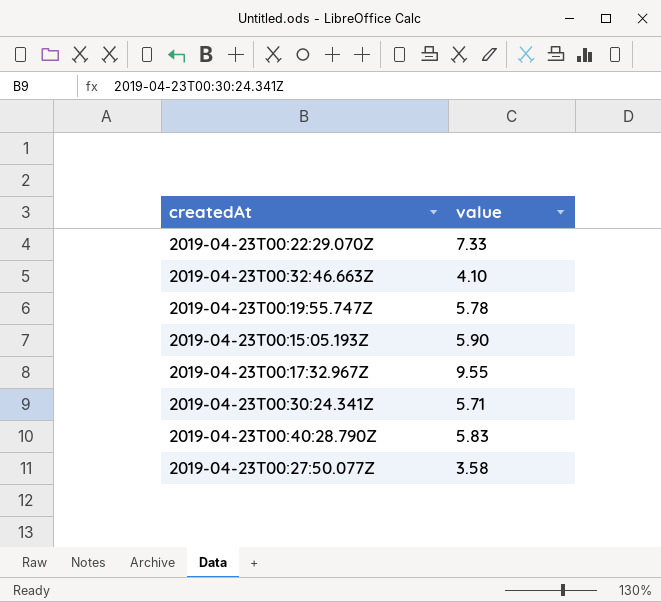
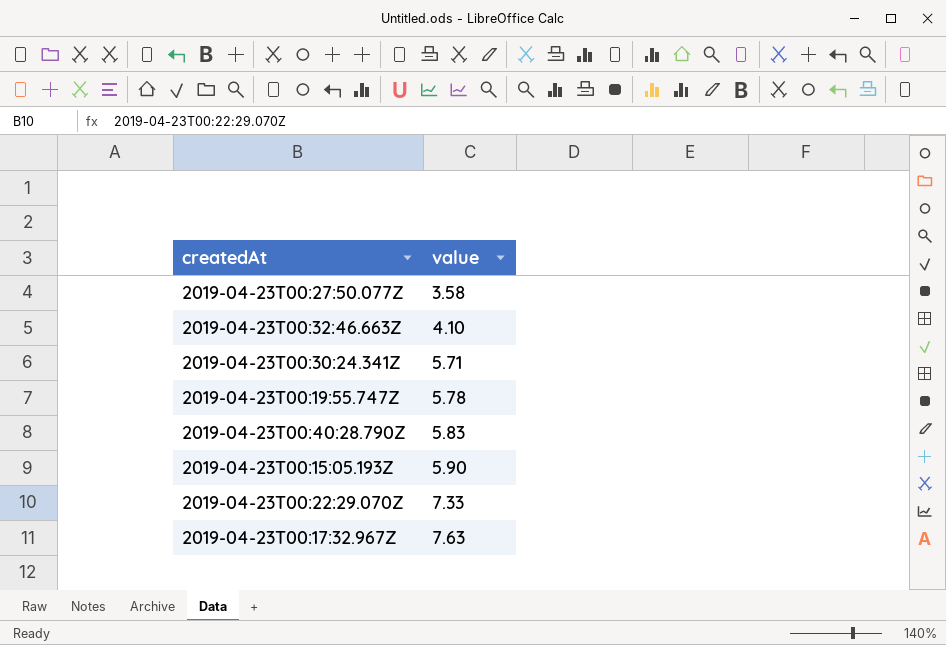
row order: none -> value ascending
2019-04-23T00:17:32.967Z | value: 9.55 -> 7.63

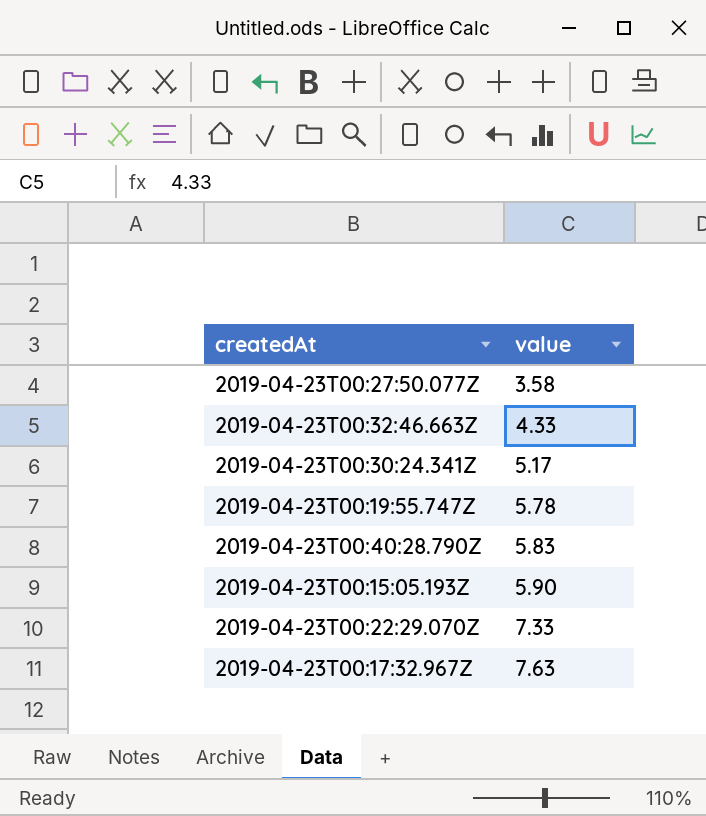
2019-04-23T00:32:46.663Z | value: 4.10 -> 4.33
2019-04-23T00:30:24.341Z | value: 5.71 -> 5.17

